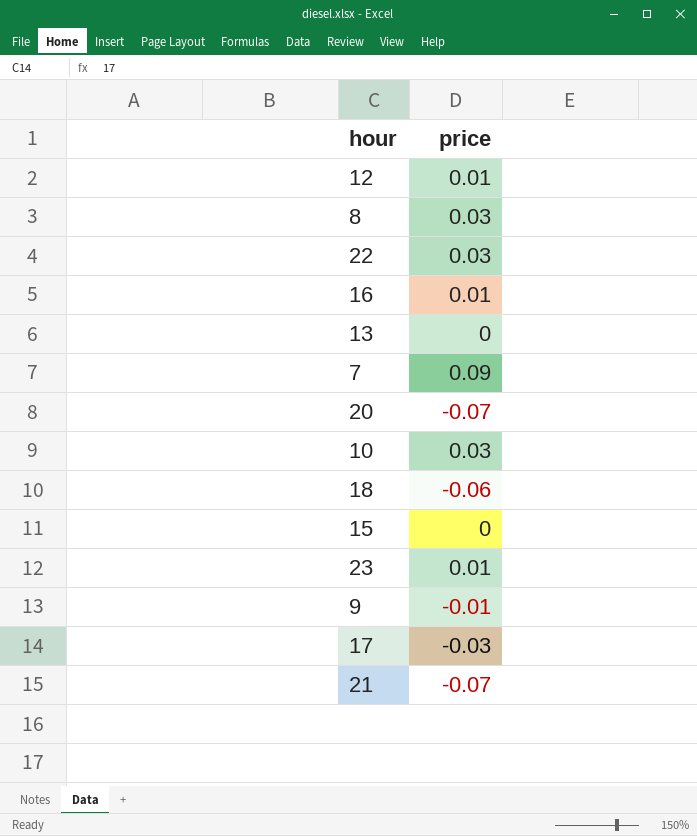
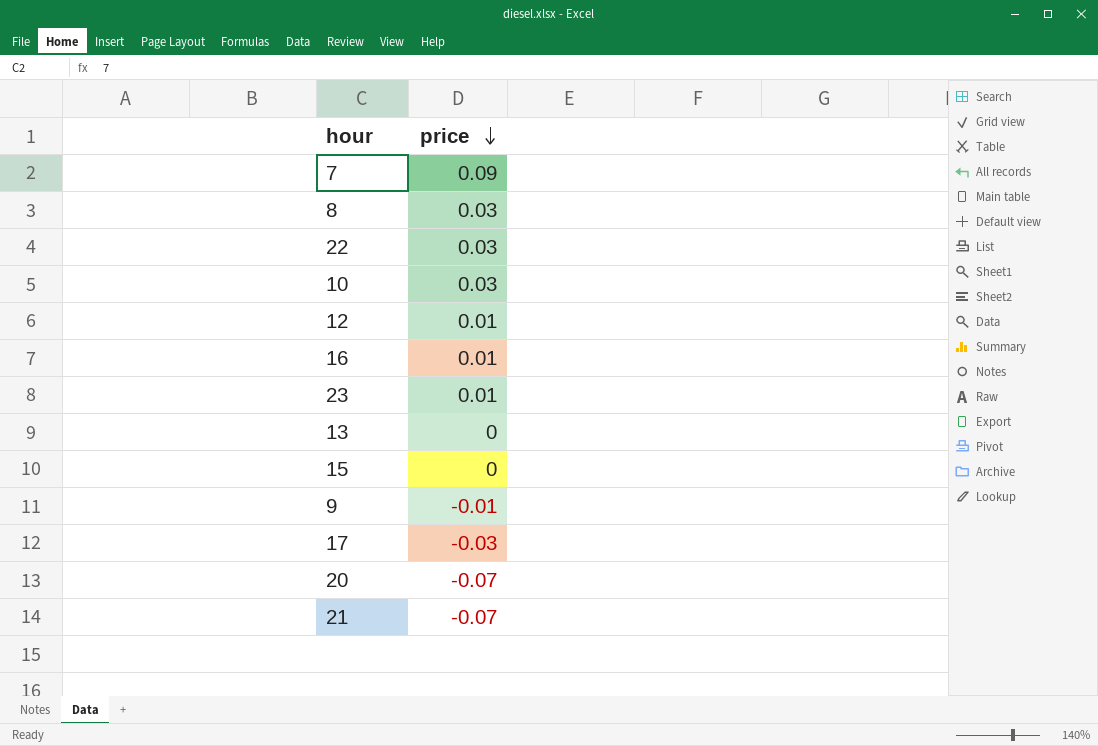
row order: none -> price descending
row 18: -0.06 -> none

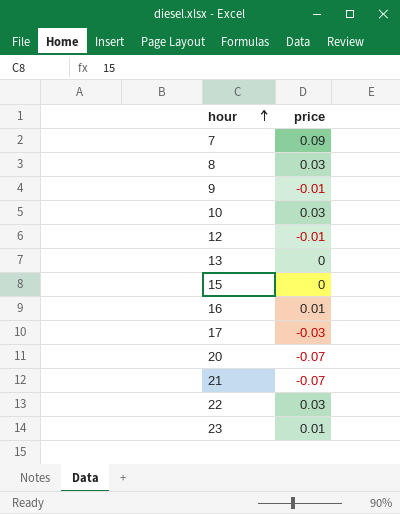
row order: price descending -> hour ascending
12 | price: 0.01 -> -0.01

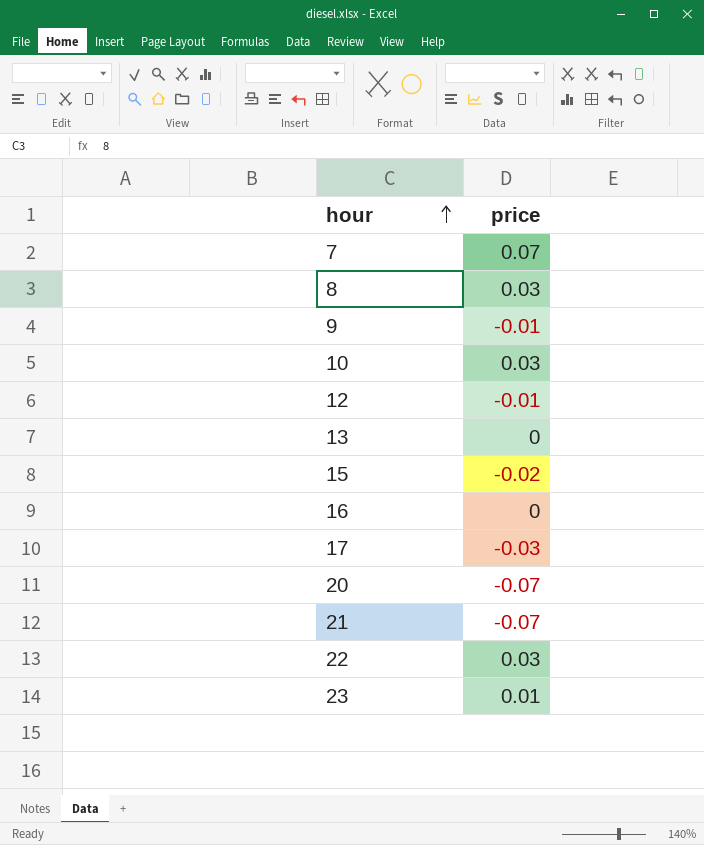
7 | price: 0.09 -> 0.07
15 | price: 0 -> -0.02
16 | price: 0.01 -> 0

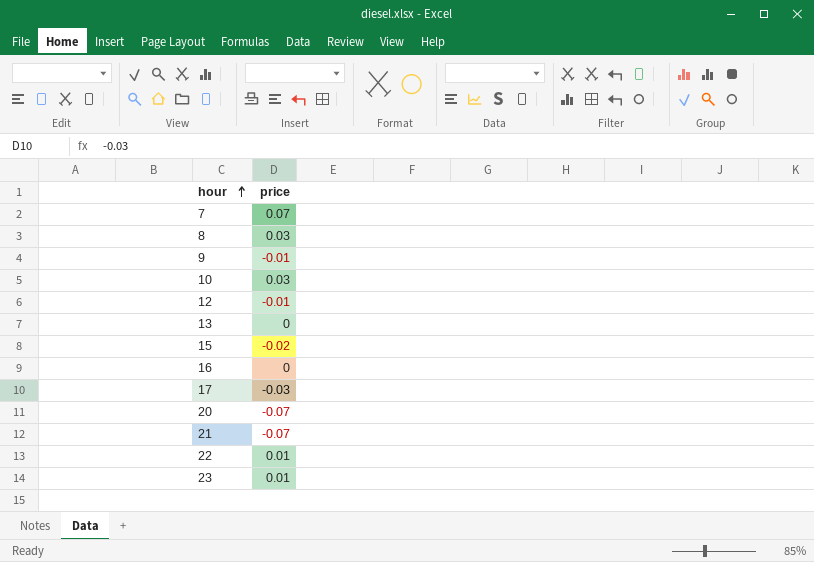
22 | price: 0.03 -> 0.01

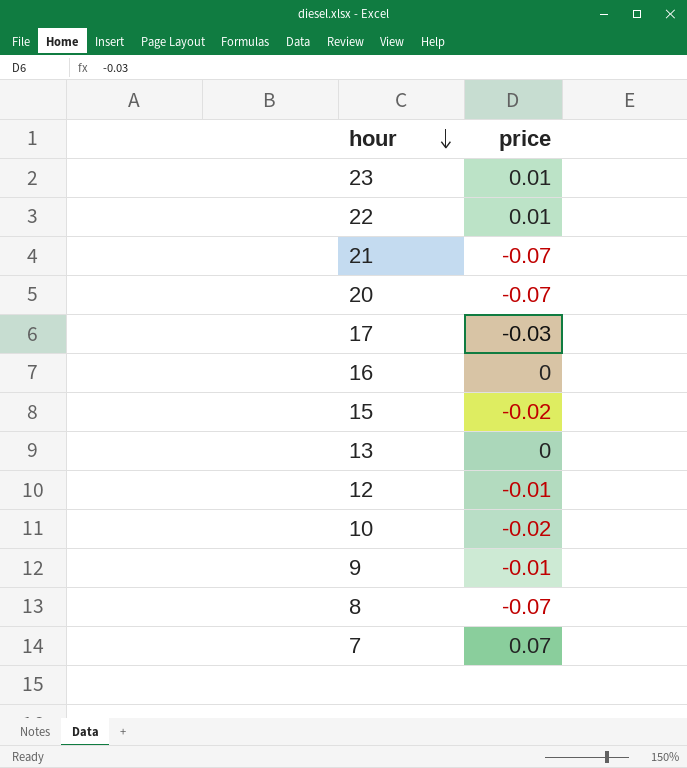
row order: hour ascending -> hour descending
10 | price: 0.03 -> -0.02
8 | price: 0.03 -> -0.07

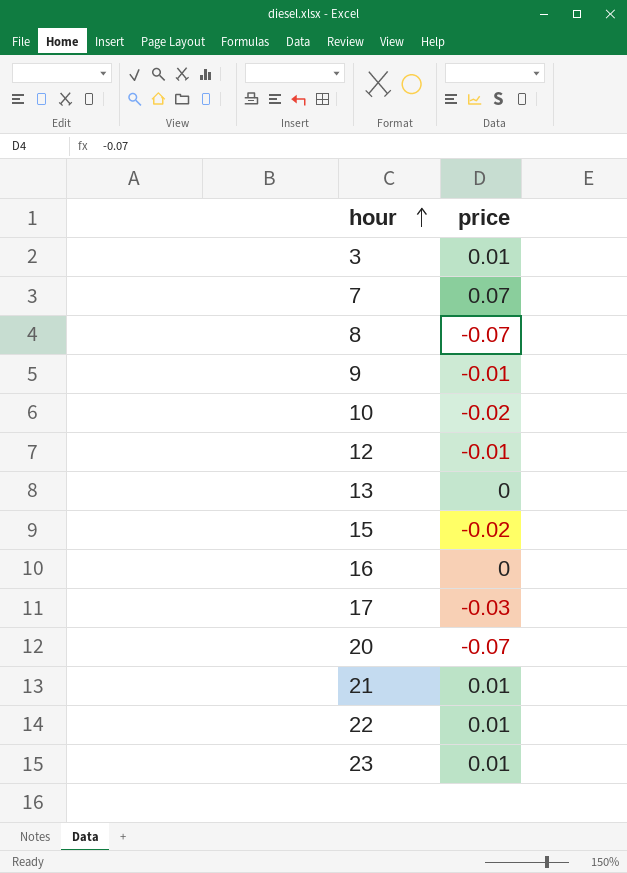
row order: hour descending -> hour ascending
row 3: none -> 0.01
21 | price: -0.07 -> 0.01

